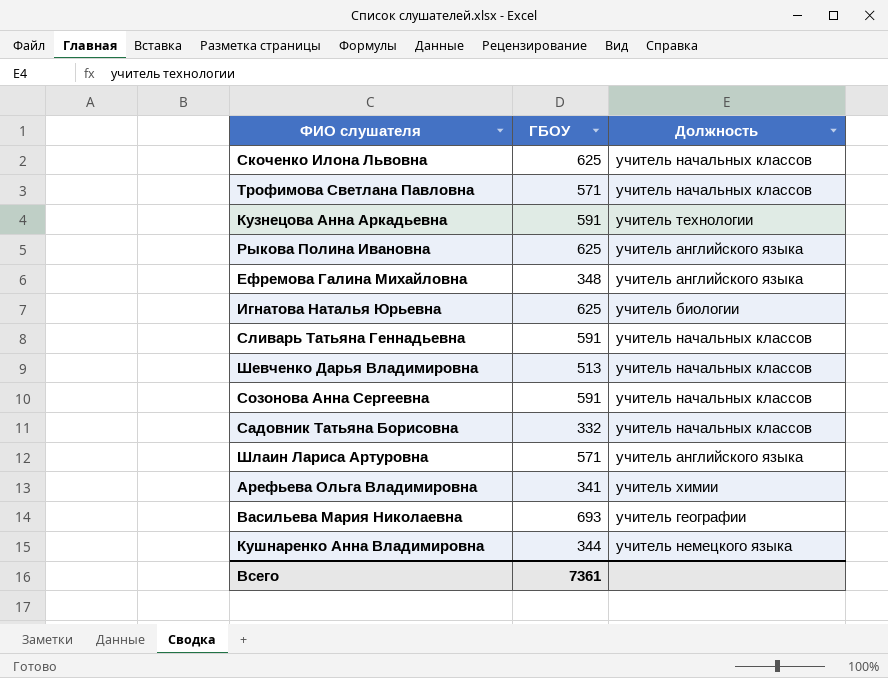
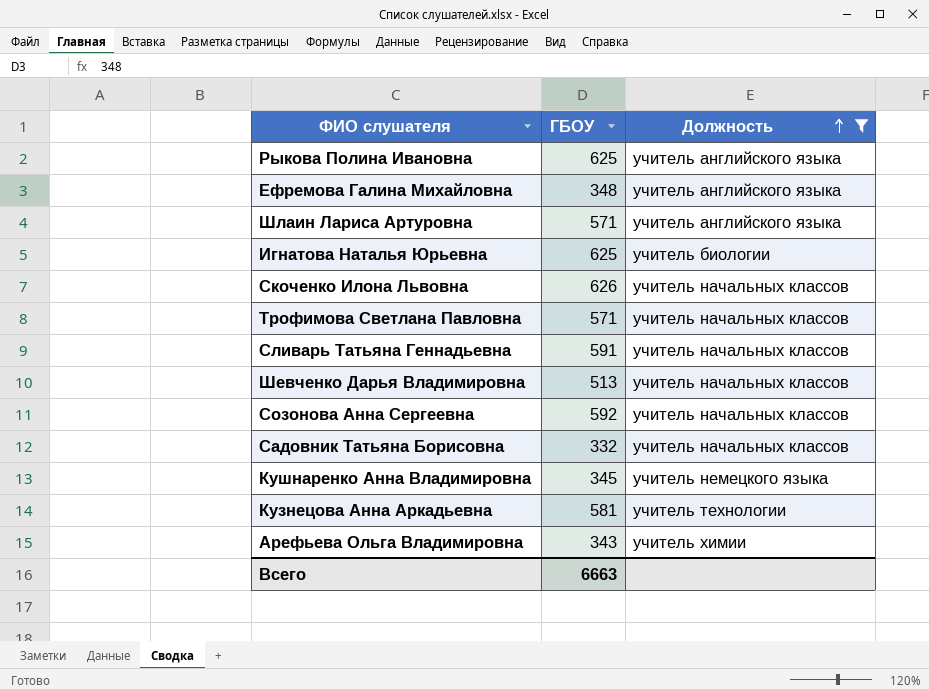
filter: none -> Должность != учитель географии
row order: none -> Должность ascending
Скоченко Илона Львовна | ГБОУ: 625 -> 626
Созонова Анна Сергеевна | ГБОУ: 591 -> 592
Кушнаренко Анна Владимировна | ГБОУ: 344 -> 345
Кузнецова Анна Аркадьевна | ГБОУ: 591 -> 581
Арефьева Ольга Владимировна | ГБОУ: 341 -> 343
Всего | ГБОУ: 7361 -> 6663

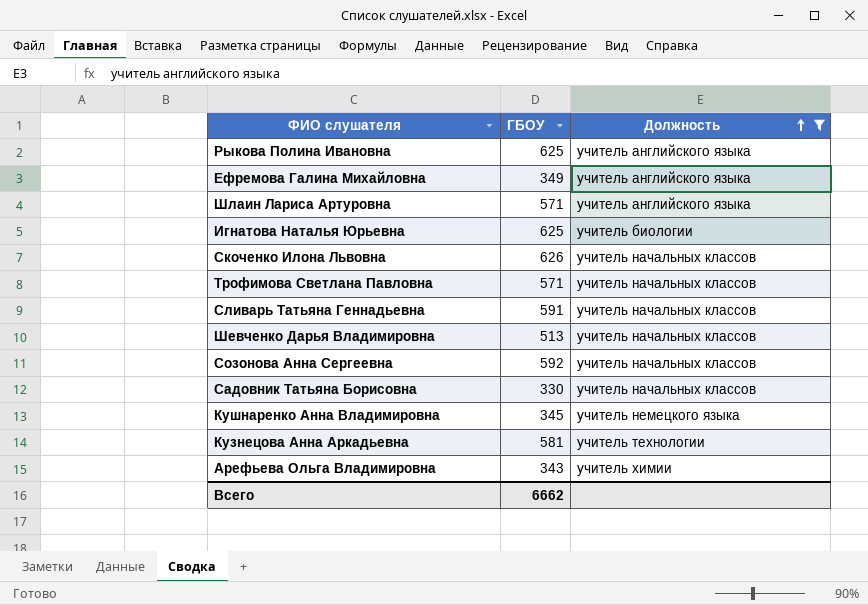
Ефремова Галина Михайловна | ГБОУ: 348 -> 349
Садовник Татьяна Борисовна | ГБОУ: 332 -> 330
Всего | ГБОУ: 6663 -> 6662

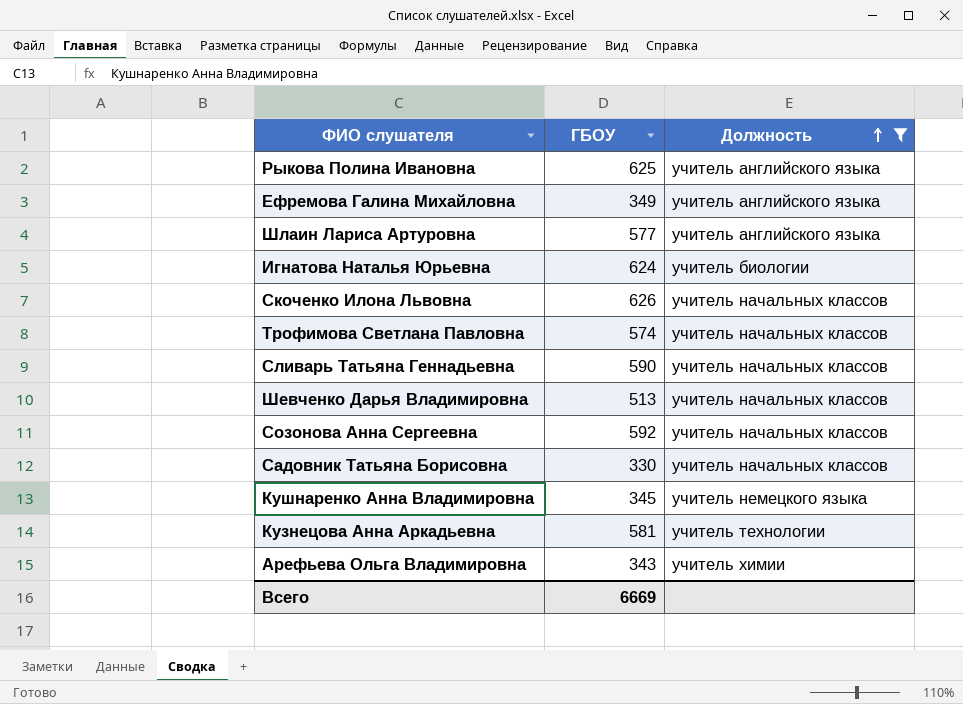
Шлаин Лариса Артуровна | ГБОУ: 571 -> 577
Игнатова Наталья Юрьевна | ГБОУ: 625 -> 624
Трофимова Светлана Павловна | ГБОУ: 571 -> 574
Сливарь Татьяна Геннадьевна | ГБОУ: 591 -> 590
Всего | ГБОУ: 6662 -> 6669

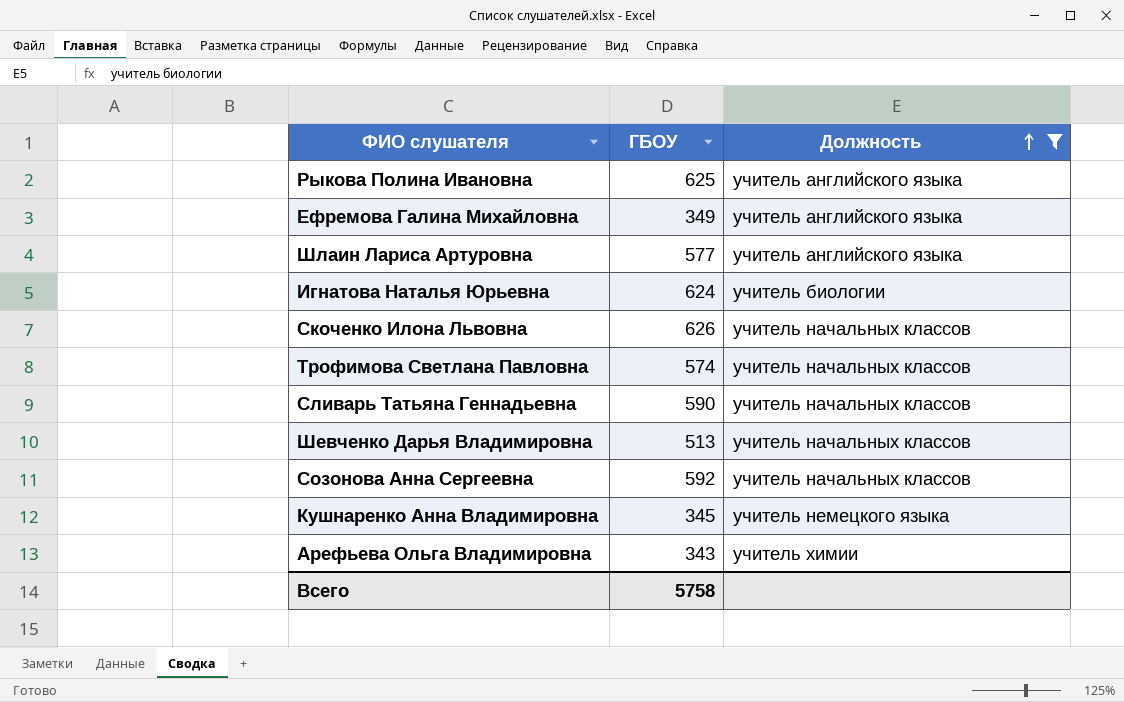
row Садовник Татьяна Борисовна: 330 | учитель начальных классов -> none
row Кузнецова Анна Аркадьевна: 581 | учитель технологии -> none
Всего | ГБОУ: 6669 -> 5758

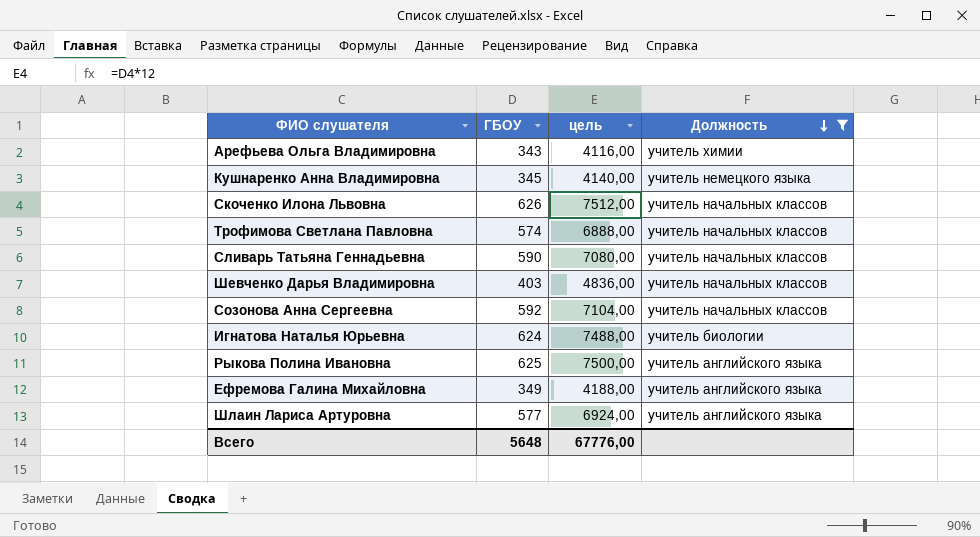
row order: Должность ascending -> Должность descending
column цель | formula: none -> [ГБОУ] * 12
Шевченко Дарья Владимировна | ГБОУ: 513 -> 403
Всего | ГБОУ: 5758 -> 5648

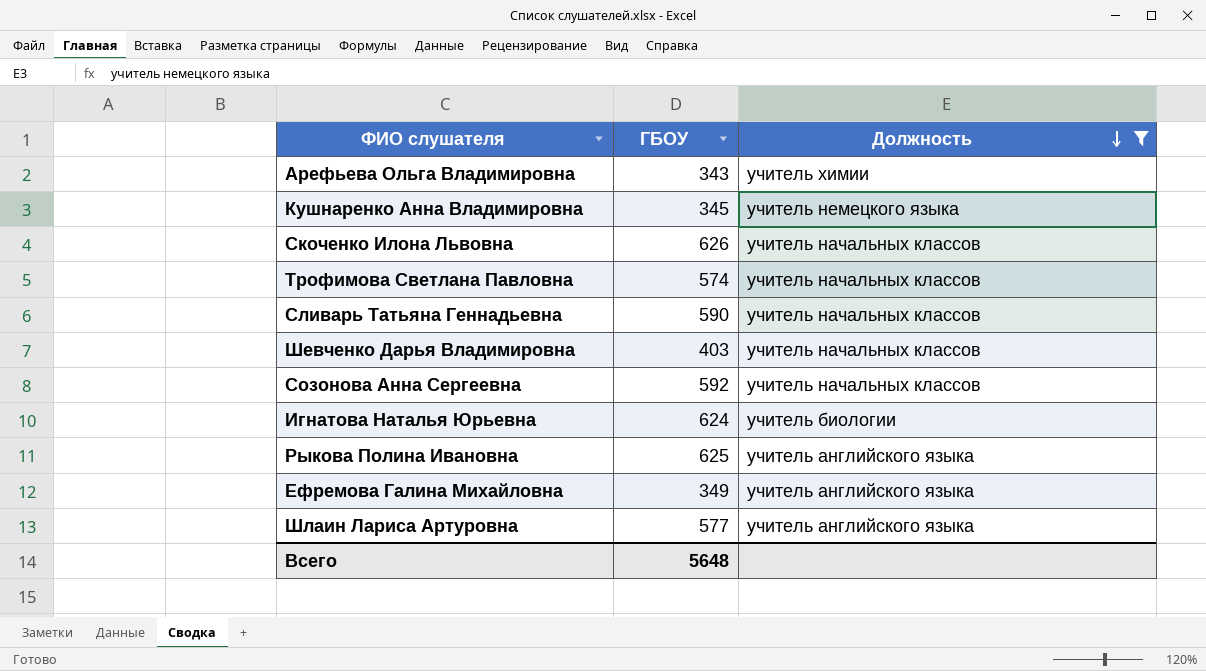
column цель | formula: [ГБОУ] * 12 -> none

